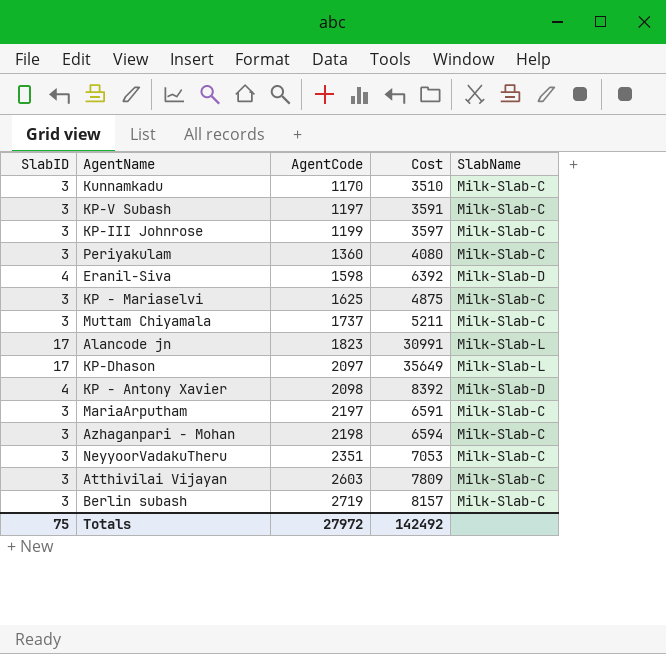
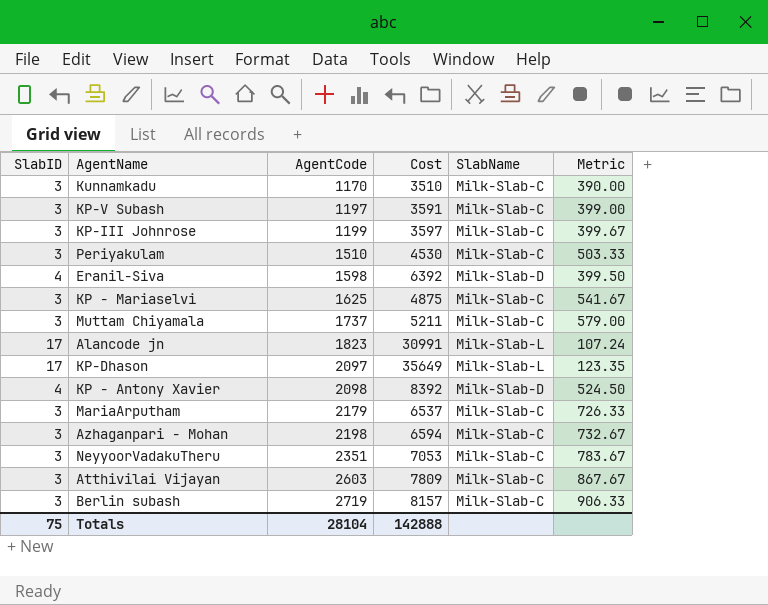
column Metric | formula: none -> [AgentCode] / [SlabID]
Periyakulam | AgentCode: 1360 -> 1510
Periyakulam | Cost: 4080 -> 4530
MariaArputham | AgentCode: 2197 -> 2179
MariaArputham | Cost: 6591 -> 6537
Totals | AgentCode: 27972 -> 28104
Totals | Cost: 142492 -> 142888

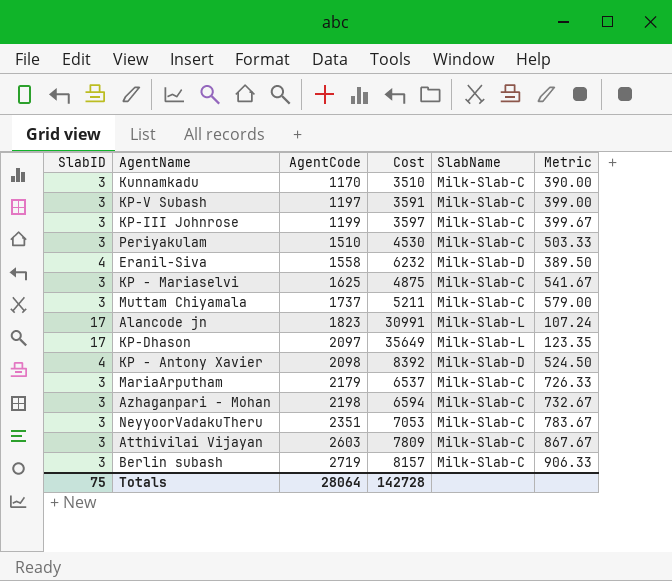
Eranil-Siva | AgentCode: 1598 -> 1558
Eranil-Siva | Cost: 6392 -> 6232
Eranil-Siva | Metric: 399.50 -> 389.50
Totals | AgentCode: 28104 -> 28064
Totals | Cost: 142888 -> 142728

